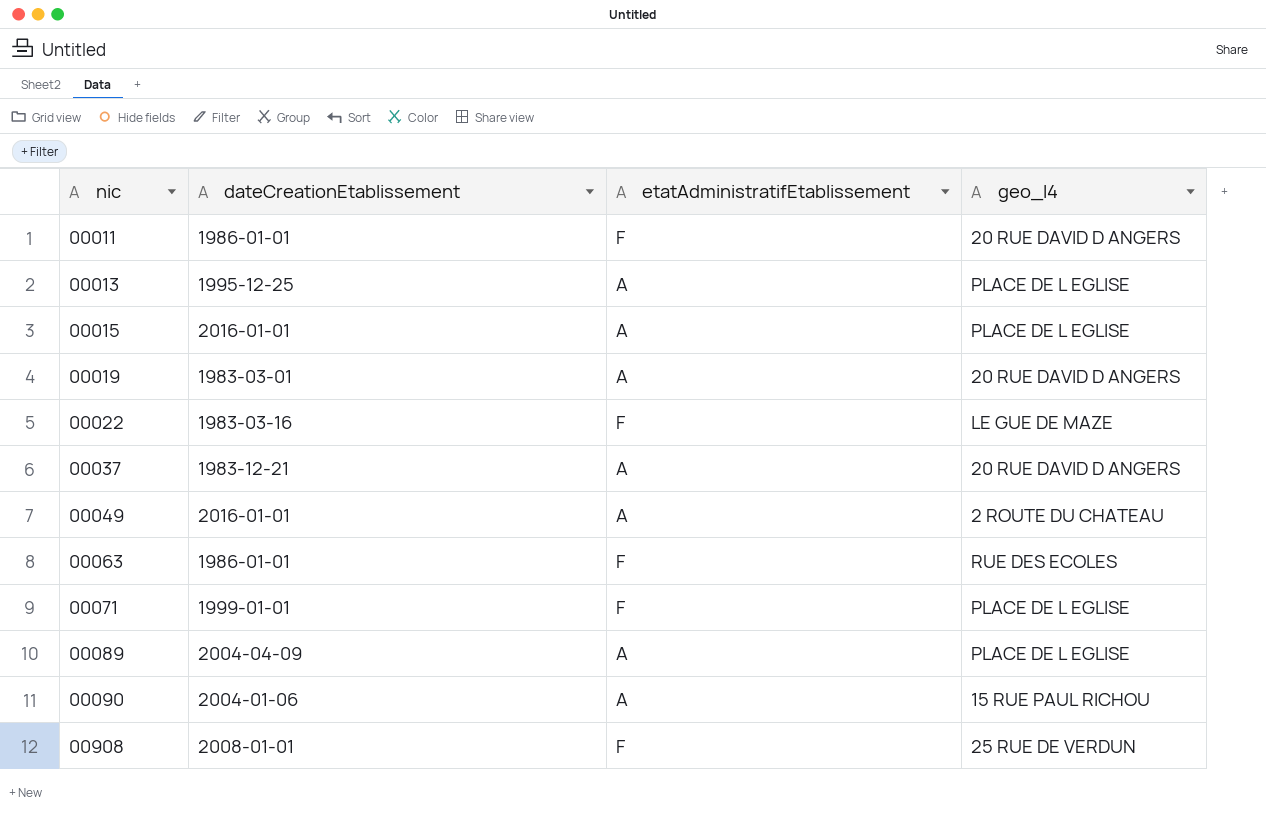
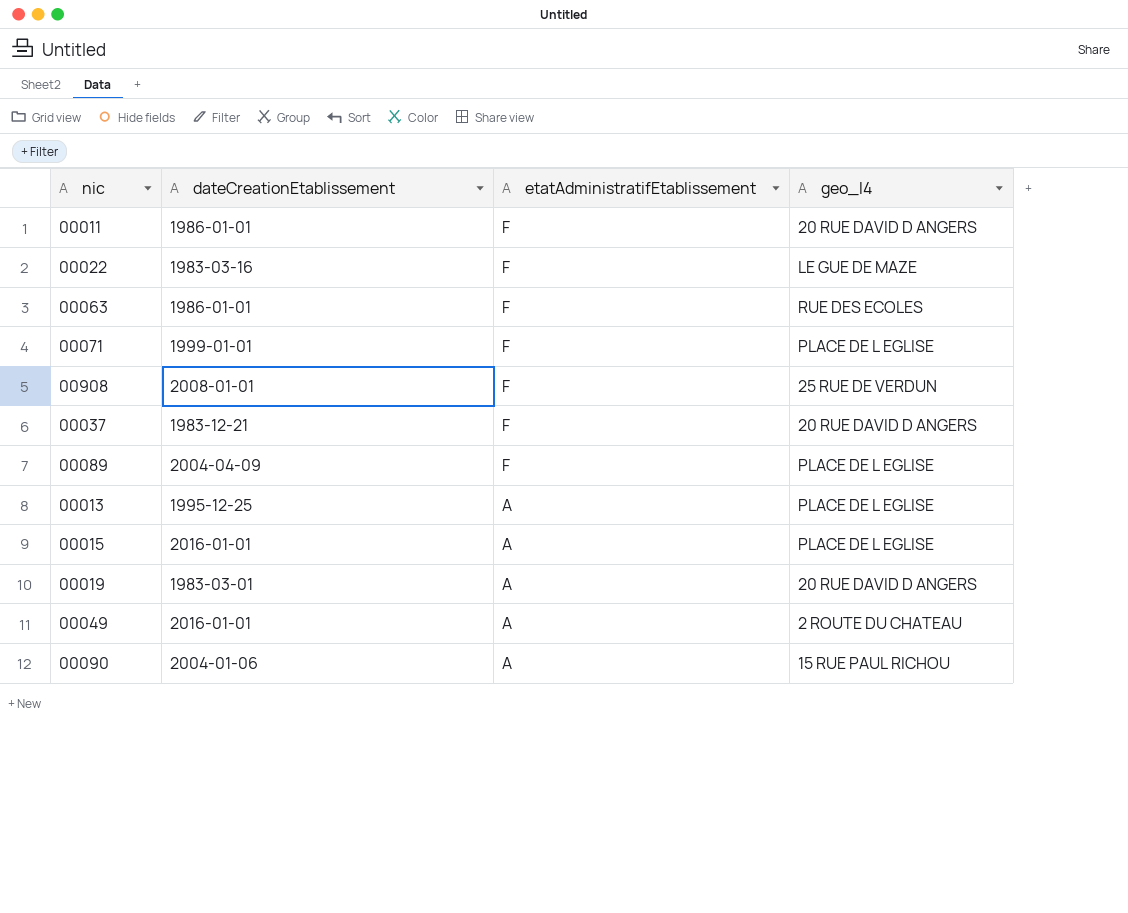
row order: nic ascending -> etatAdministratifEtablissement descending
00037 | etatAdministratifEtablissement: A -> F
00089 | etatAdministratifEtablissement: A -> F

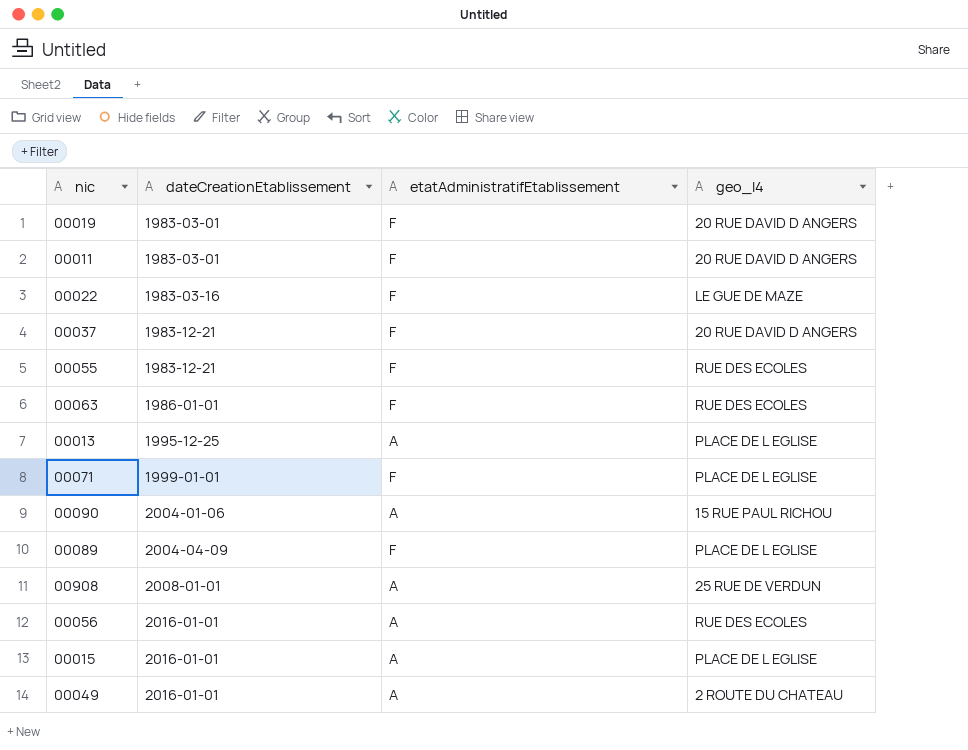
row order: etatAdministratifEtablissement descending -> dateCreationEtablissement ascending
00019 | etatAdministratifEtablissement: A -> F
00011 | dateCreationEtablissement: 1986-01-01 -> 1983-03-01
row 00055: none -> 1983-12-21 | F | RUE DES ECOLES
00908 | etatAdministratifEtablissement: F -> A
row 00056: none -> 2016-01-01 | A | RUE DES ECOLES

